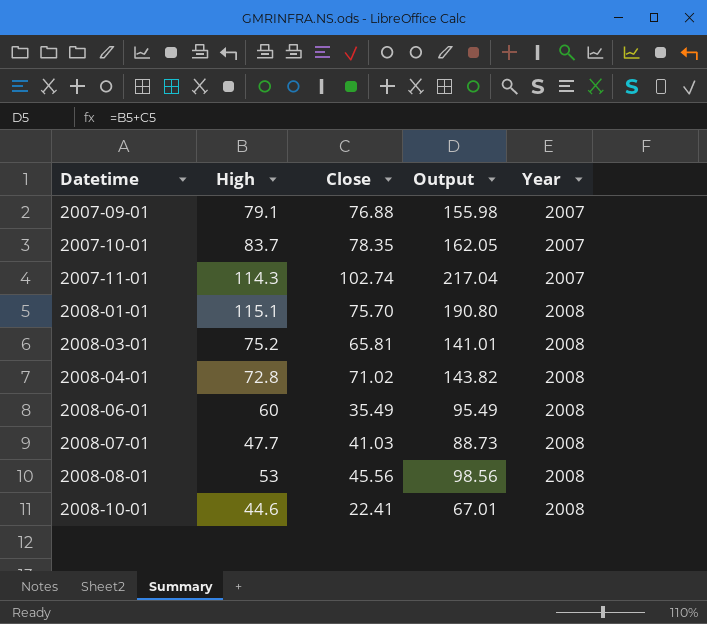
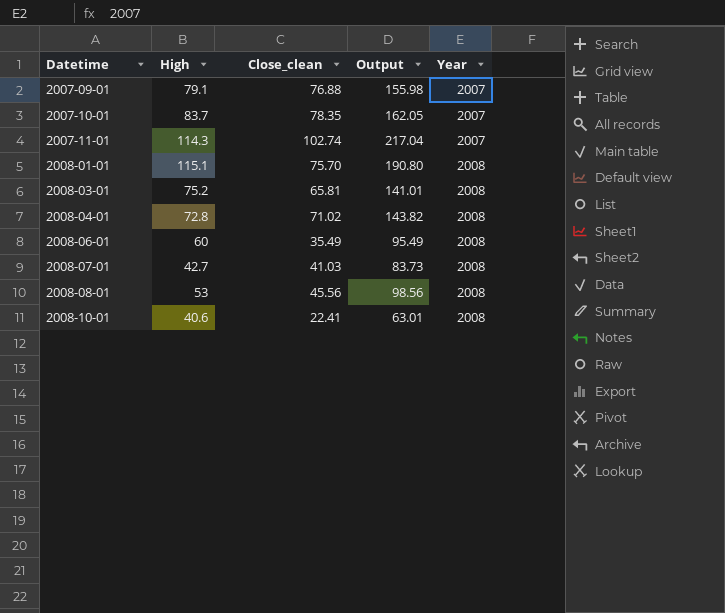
column name: Close -> Close_clean
2008-07-01 | High: 47.7 -> 42.7
2008-07-01 | Output: 88.73 -> 83.73
2008-10-01 | High: 44.6 -> 40.6
2008-10-01 | Output: 67.01 -> 63.01

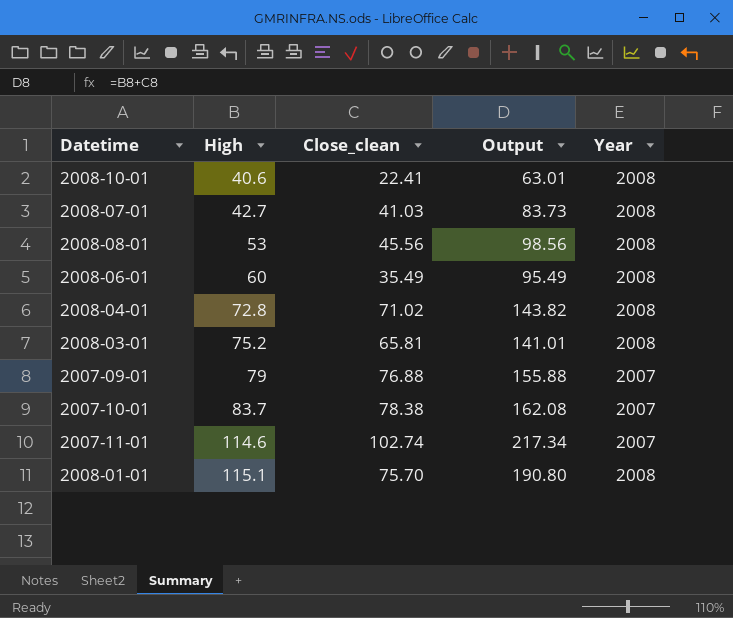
row order: Datetime ascending -> High ascending
2007-09-01 | High: 79.1 -> 79
2007-09-01 | Output: 155.98 -> 155.88
2007-10-01 | Close_clean: 78.35 -> 78.38
2007-10-01 | Output: 162.05 -> 162.08
2007-11-01 | High: 114.3 -> 114.6
2007-11-01 | Output: 217.04 -> 217.34

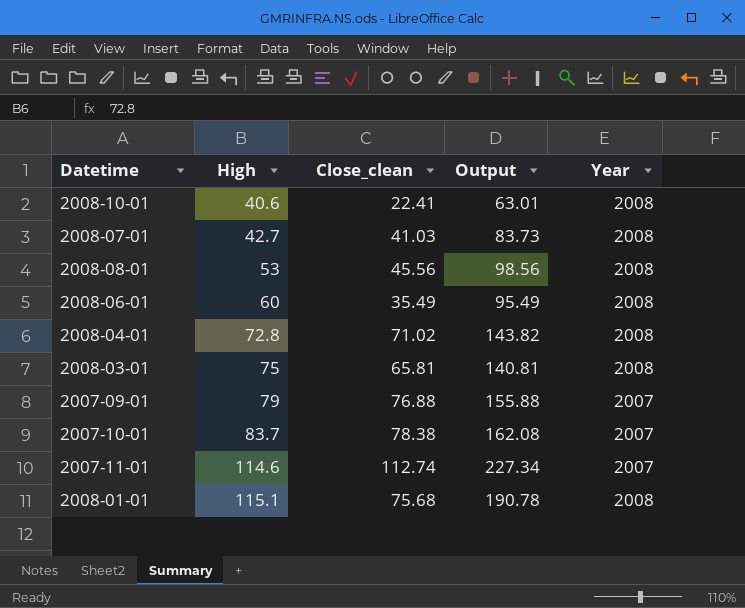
2008-03-01 | High: 75.2 -> 75
2008-03-01 | Output: 141.01 -> 140.81
2007-11-01 | Close_clean: 102.74 -> 112.74
2007-11-01 | Output: 217.34 -> 227.34
2008-01-01 | Close_clean: 75.70 -> 75.68
2008-01-01 | Output: 190.80 -> 190.78

